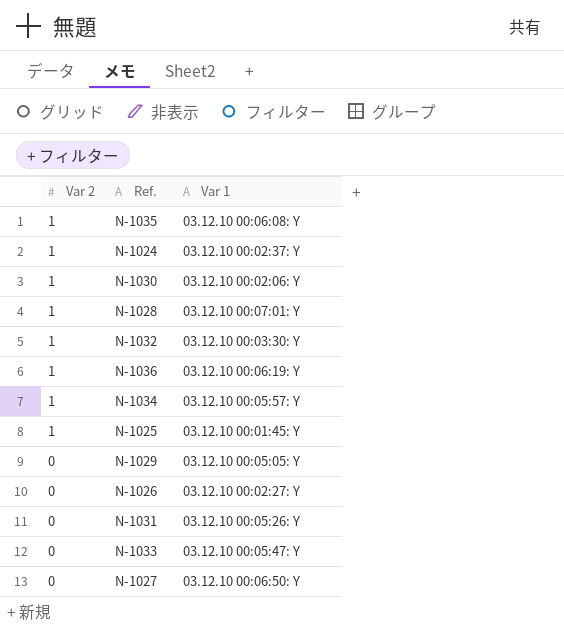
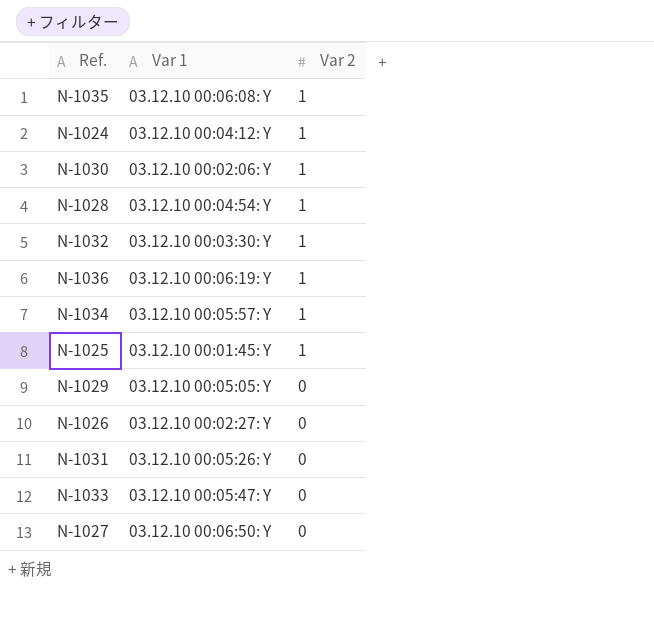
column Var 2 | position: 1 -> 3
N-1024 | Var 1: 03.12.10 00:02:37: Y -> 03.12.10 00:04:12: Y
N-1028 | Var 1: 03.12.10 00:07:01: Y -> 03.12.10 00:04:54: Y

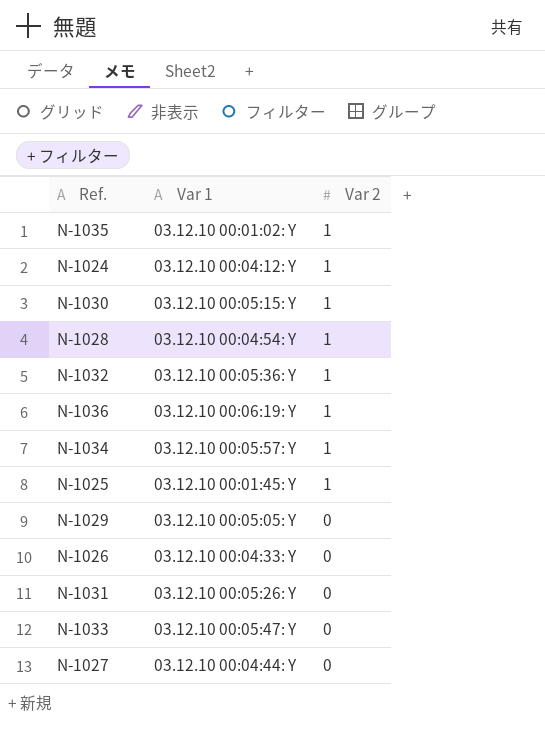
N-1035 | Var 1: 03.12.10 00:06:08: Y -> 03.12.10 00:01:02: Y
N-1030 | Var 1: 03.12.10 00:02:06: Y -> 03.12.10 00:05:15: Y
N-1032 | Var 1: 03.12.10 00:03:30: Y -> 03.12.10 00:05:36: Y
N-1026 | Var 1: 03.12.10 00:02:27: Y -> 03.12.10 00:04:33: Y
N-1027 | Var 1: 03.12.10 00:06:50: Y -> 03.12.10 00:04:44: Y

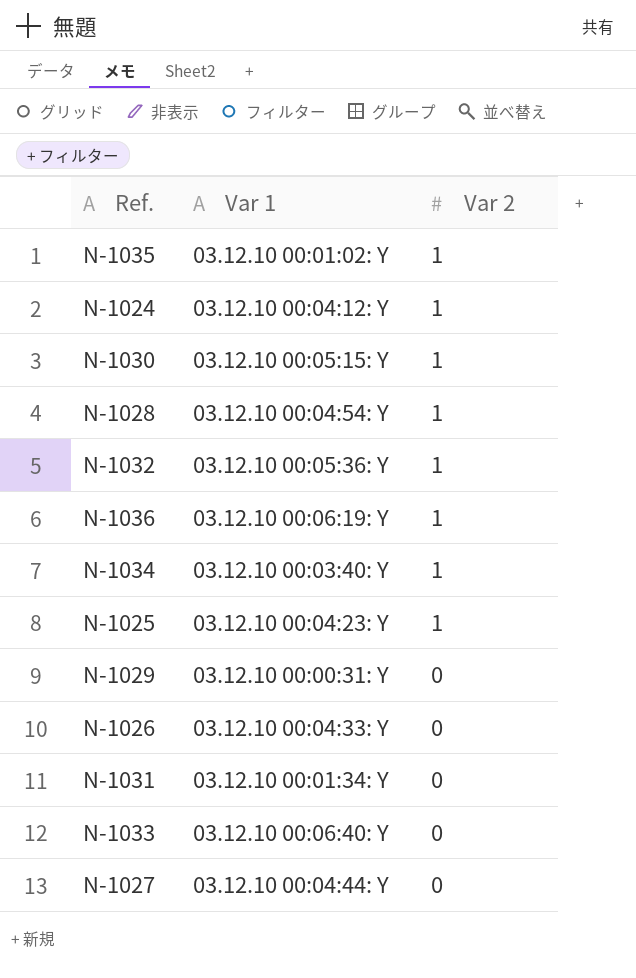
N-1034 | Var 1: 03.12.10 00:05:57: Y -> 03.12.10 00:03:40: Y
N-1025 | Var 1: 03.12.10 00:01:45: Y -> 03.12.10 00:04:23: Y
N-1029 | Var 1: 03.12.10 00:05:05: Y -> 03.12.10 00:00:31: Y
N-1031 | Var 1: 03.12.10 00:05:26: Y -> 03.12.10 00:01:34: Y
N-1033 | Var 1: 03.12.10 00:05:47: Y -> 03.12.10 00:06:40: Y

